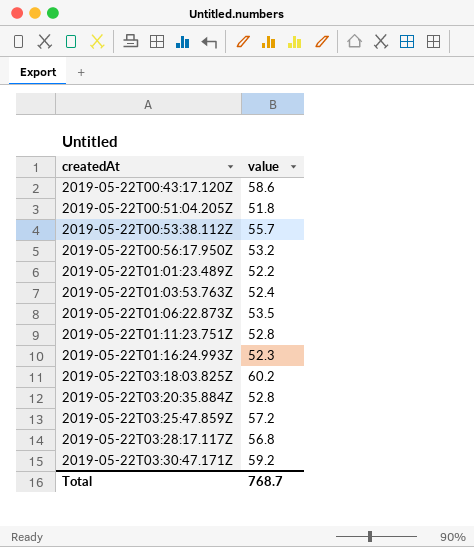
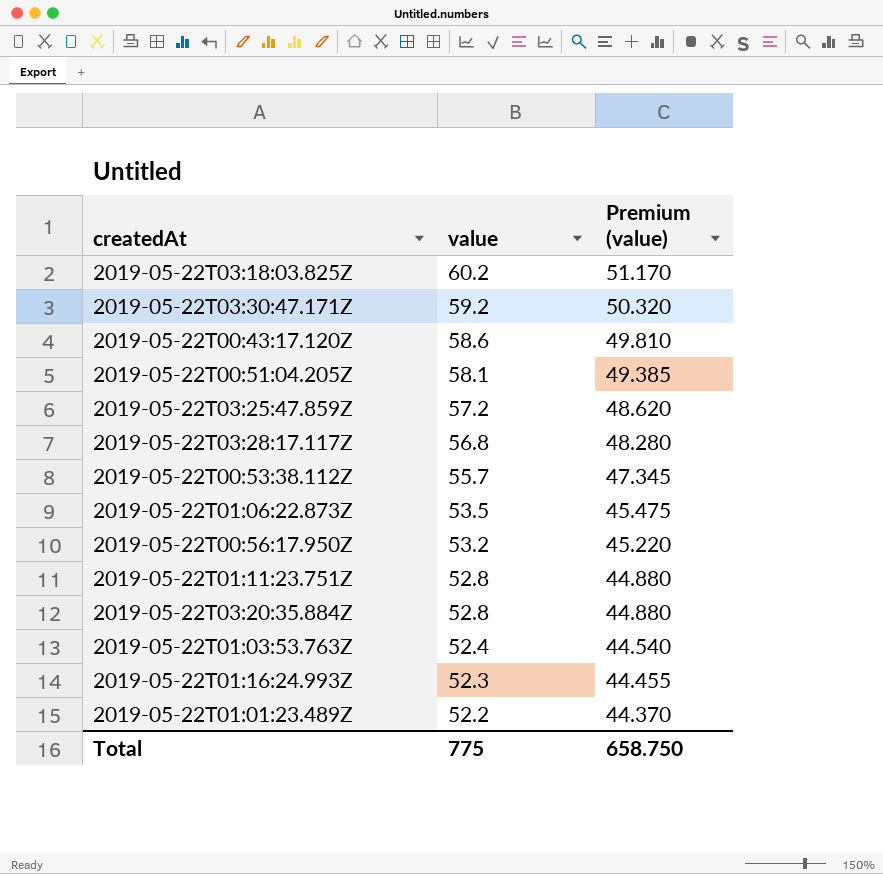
row order: createdAt ascending -> value descending
column Premium (value) | formula: none -> [value] * 0.85
2019-05-22T00:51:04.205Z | value: 51.8 -> 58.1
Total | value: 768.7 -> 775

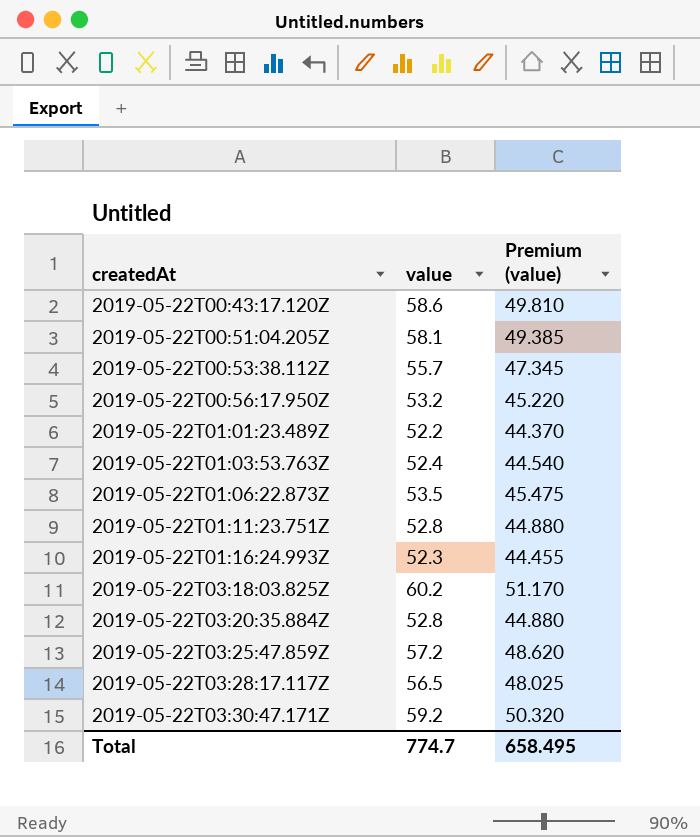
row order: value descending -> createdAt ascending
2019-05-22T03:28:17.117Z | value: 56.8 -> 56.5
2019-05-22T03:28:17.117Z | Premium (value): 48.280 -> 48.025
Total | value: 775 -> 774.7
Total | Premium (value): 658.750 -> 658.495

